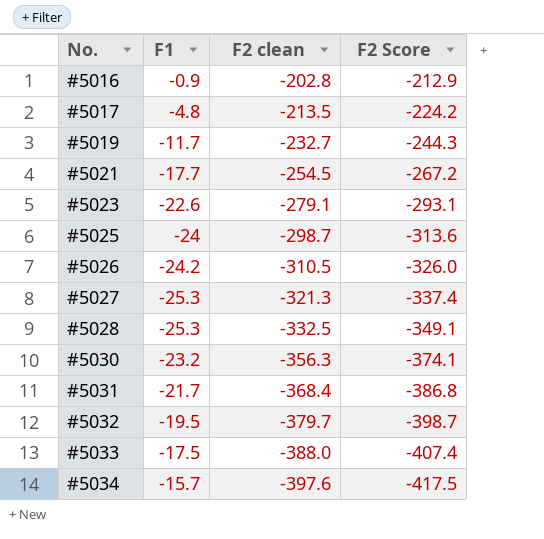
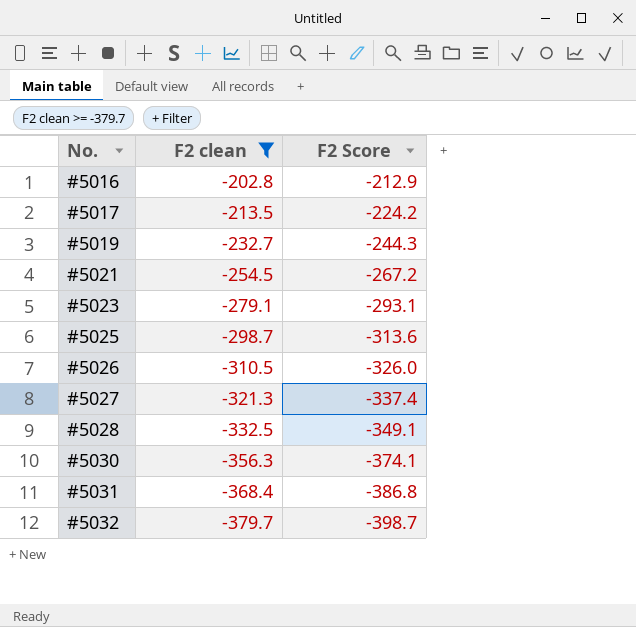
filter: none -> F2 clean >= -379.7
column F1 | position: 2 -> none

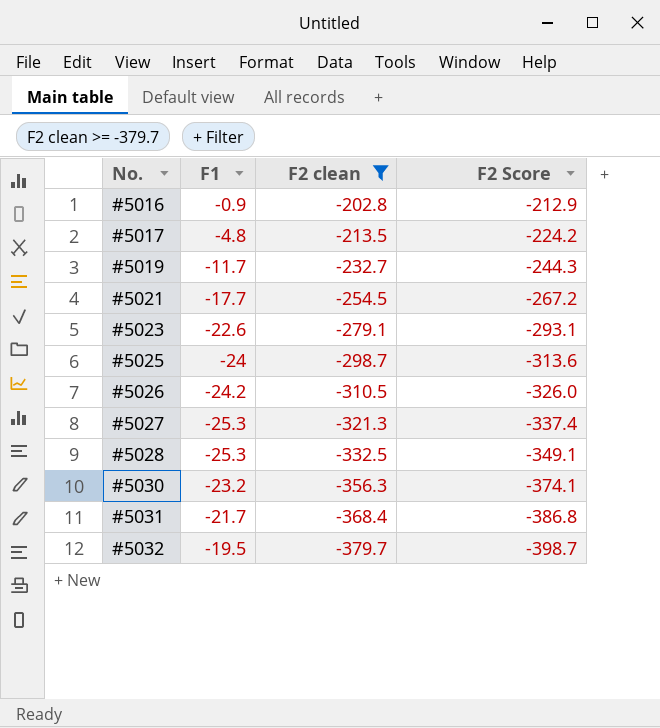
column F1 | position: none -> 2

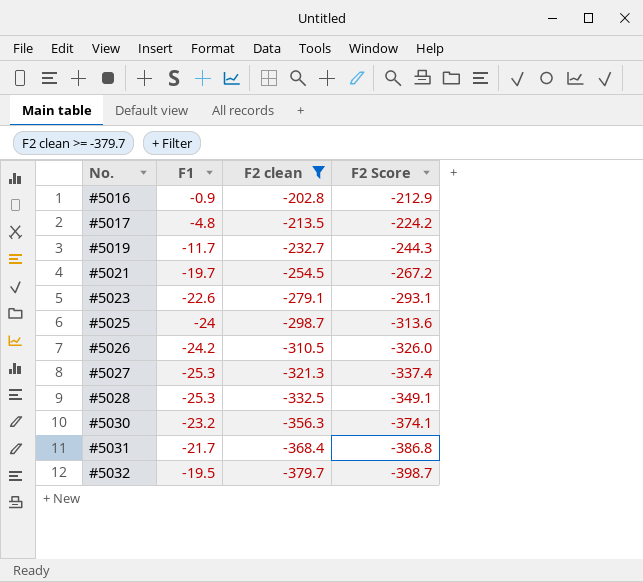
#5021 | F1: -17.7 -> -19.7

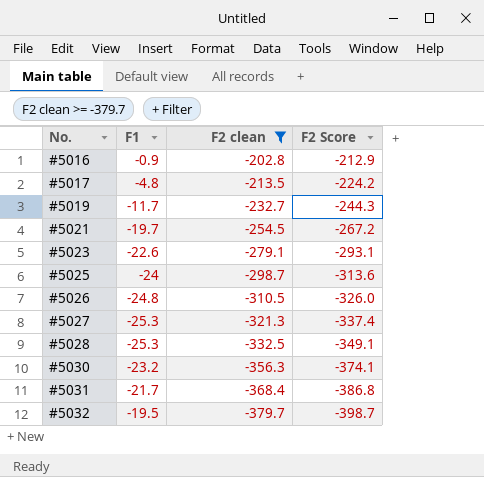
#5026 | F1: -24.2 -> -24.8

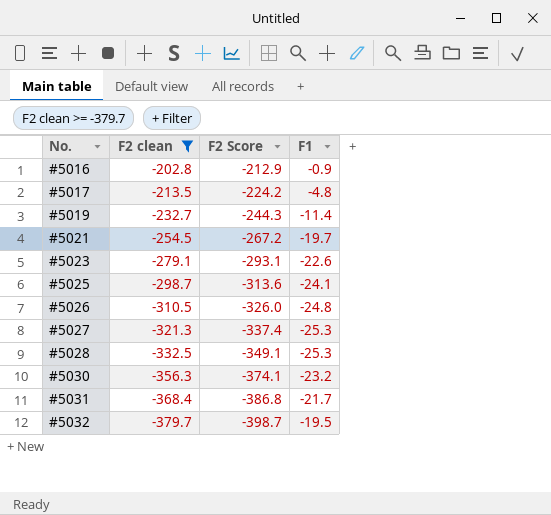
column F1 | position: 2 -> 4
#5019 | F1: -11.7 -> -11.4
#5025 | F1: -24 -> -24.1

